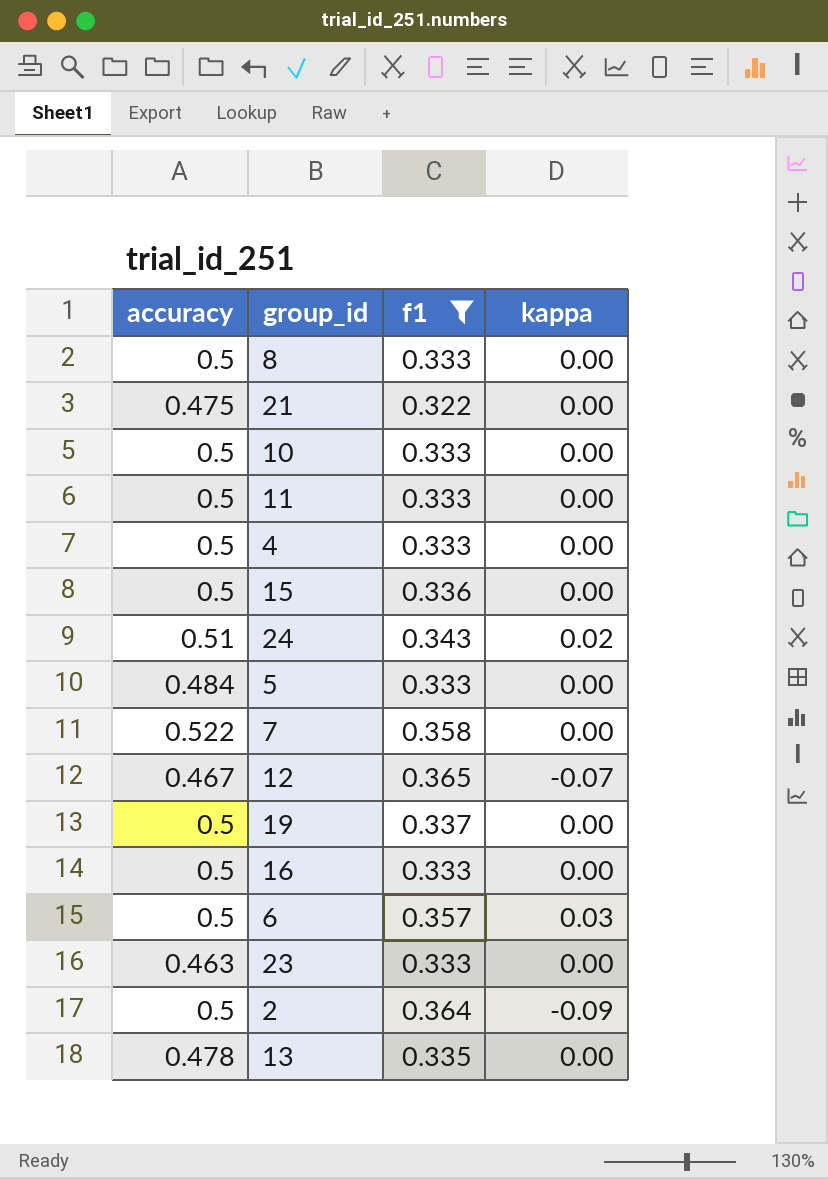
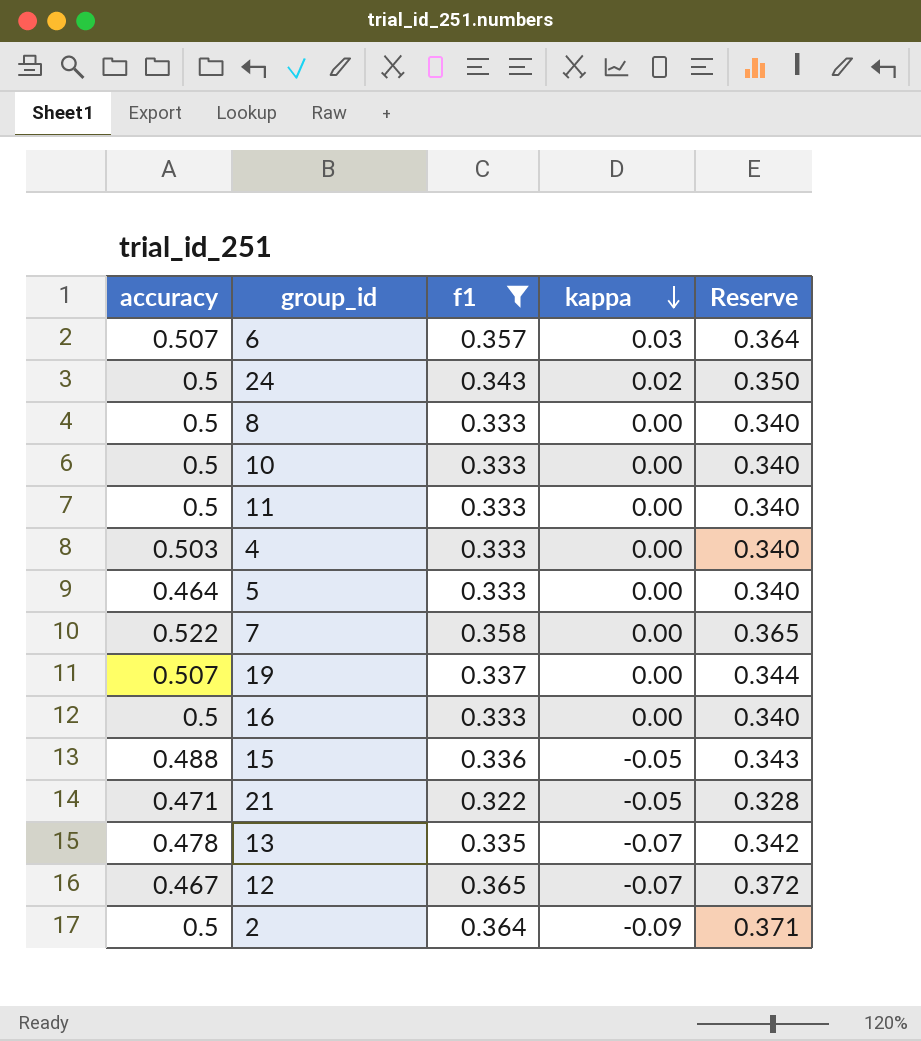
row order: none -> kappa descending
column Reserve | formula: none -> [f1] * 1.02
row 23: 0.463 | 0.333 | 0.00 -> none
6 | accuracy: 0.5 -> 0.507
24 | accuracy: 0.51 -> 0.5
4 | accuracy: 0.5 -> 0.503
5 | accuracy: 0.484 -> 0.464
19 | accuracy: 0.5 -> 0.507
15 | accuracy: 0.5 -> 0.488
15 | kappa: 0.00 -> -0.05
21 | accuracy: 0.475 -> 0.471
21 | kappa: 0.00 -> -0.05
13 | kappa: 0.00 -> -0.07

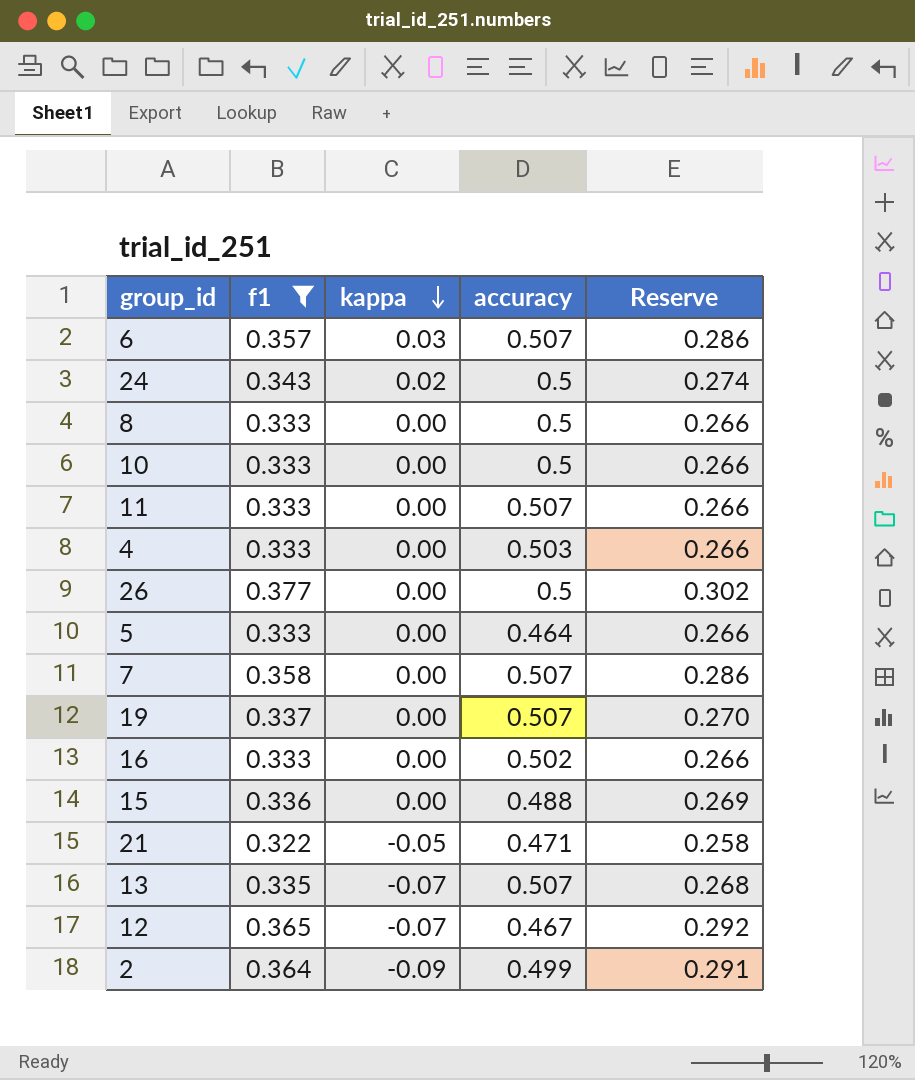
column accuracy | position: 1 -> 4
column Reserve | formula: [f1] * 1.02 -> [f1] * 0.8
11 | accuracy: 0.5 -> 0.507
row 26: none -> 0.377 | 0.00 | 0.5 | 0.302
7 | accuracy: 0.522 -> 0.507
16 | accuracy: 0.5 -> 0.502
15 | kappa: -0.05 -> 0.00
13 | accuracy: 0.478 -> 0.507
2 | accuracy: 0.5 -> 0.499

